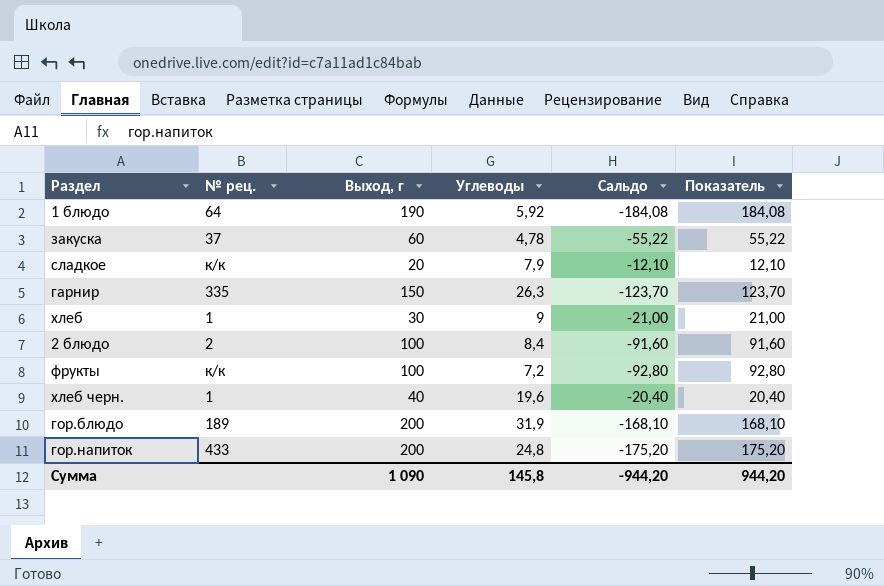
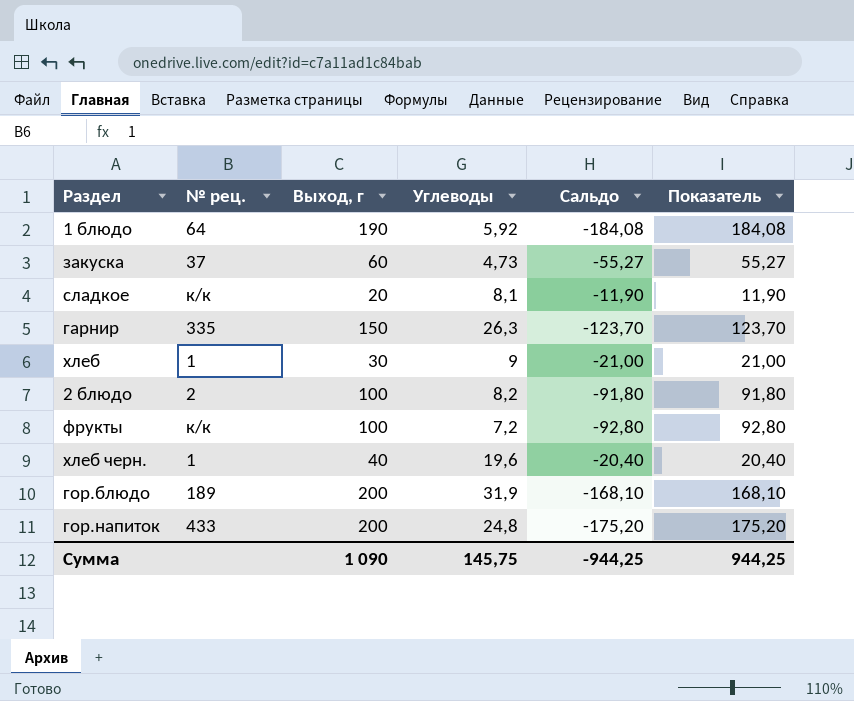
закуска | Углеводы: 4,78 -> 4,73
закуска | Сальдо: -55,22 -> -55,27
закуска | Показатель: 55,22 -> 55,27
сладкое | Углеводы: 7,9 -> 8,1
сладкое | Сальдо: -12,10 -> -11,90
сладкое | Показатель: 12,10 -> 11,90
2 блюдо | Углеводы: 8,4 -> 8,2
2 блюдо | Сальдо: -91,60 -> -91,80
2 блюдо | Показатель: 91,60 -> 91,80
Сумма | Углеводы: 145,8 -> 145,75
Сумма | Сальдо: -944,20 -> -944,25
Сумма | Показатель: 944,20 -> 944,25

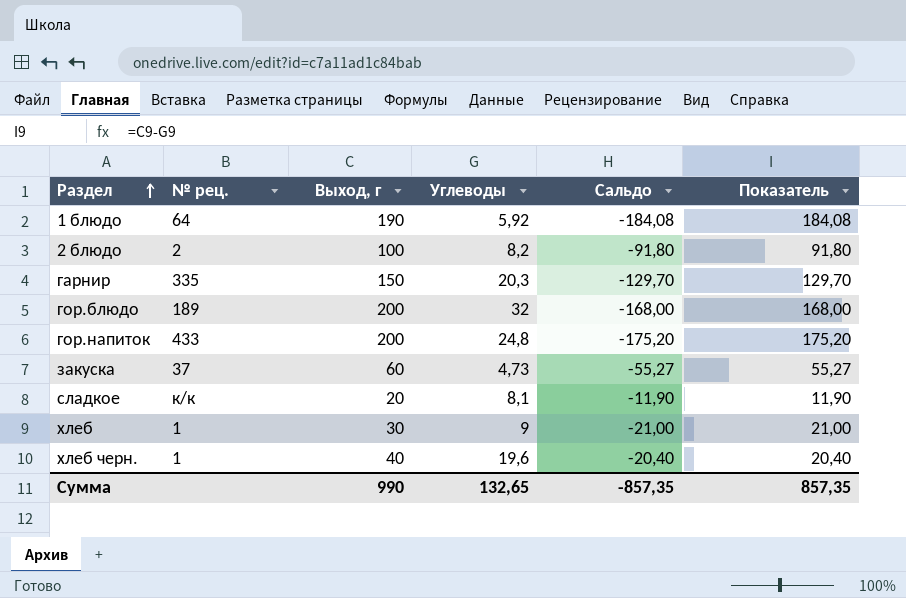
row order: none -> Раздел ascending
row фрукты: к/к | 100 | 7,2 | -92,80 | 92,80 -> none
гарнир | Углеводы: 26,3 -> 20,3
гарнир | Сальдо: -123,70 -> -129,70
гарнир | Показатель: 123,70 -> 129,70
гор.блюдо | Углеводы: 31,9 -> 32
гор.блюдо | Сальдо: -168,10 -> -168,00
гор.блюдо | Показатель: 168,10 -> 168,00
Сумма | Выход, г: 1 090 -> 990
Сумма | Углеводы: 145,75 -> 132,65
Сумма | Сальдо: -944,25 -> -857,35
Сумма | Показатель: 944,25 -> 857,35

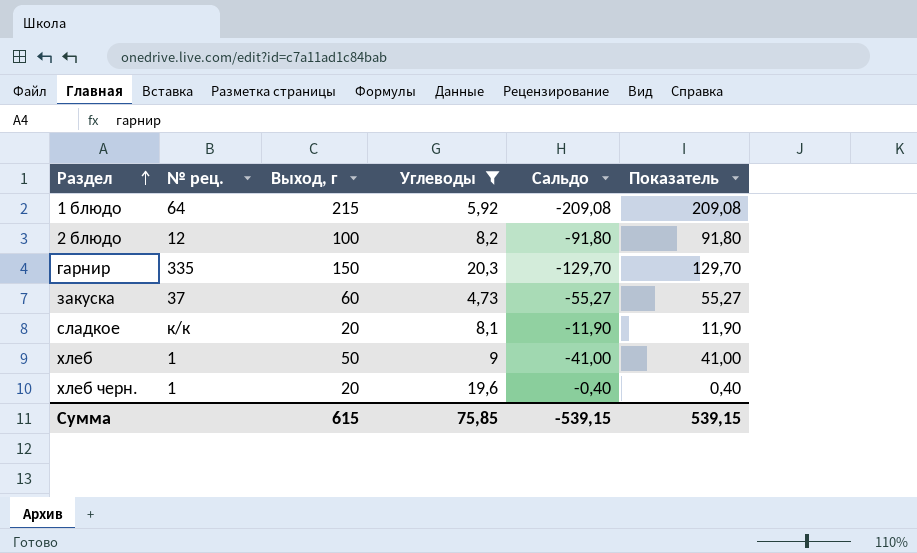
filter: none -> Углеводы <= 20,3
1 блюдо | Выход, г: 190 -> 215
1 блюдо | Сальдо: -184,08 -> -209,08
1 блюдо | Показатель: 184,08 -> 209,08
2 блюдо | № рец.: 2 -> 12
хлеб | Выход, г: 30 -> 50
хлеб | Сальдо: -21,00 -> -41,00
хлеб | Показатель: 21,00 -> 41,00
хлеб черн. | Выход, г: 40 -> 20
хлеб черн. | Сальдо: -20,40 -> -0,40
хлеб черн. | Показатель: 20,40 -> 0,40
Сумма | Выход, г: 990 -> 615
Сумма | Углеводы: 132,65 -> 75,85
Сумма | Сальдо: -857,35 -> -539,15
Сумма | Показатель: 857,35 -> 539,15

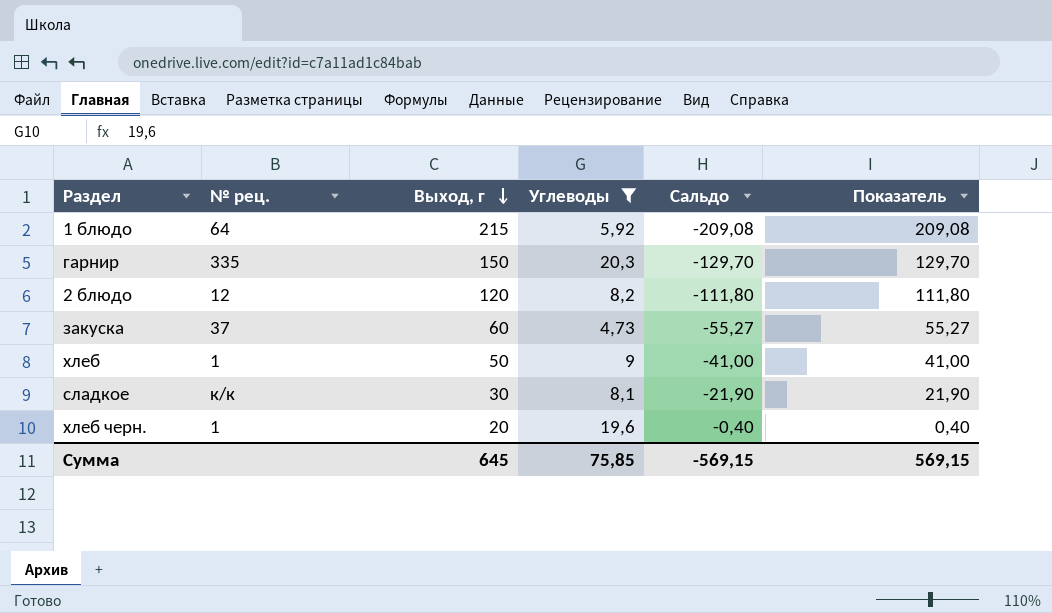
row order: Раздел ascending -> Выход, г descending
2 блюдо | Выход, г: 100 -> 120
2 блюдо | Сальдо: -91,80 -> -111,80
2 блюдо | Показатель: 91,80 -> 111,80
сладкое | Выход, г: 20 -> 30
сладкое | Сальдо: -11,90 -> -21,90
сладкое | Показатель: 11,90 -> 21,90
Сумма | Выход, г: 615 -> 645
Сумма | Сальдо: -539,15 -> -569,15
Сумма | Показатель: 539,15 -> 569,15

